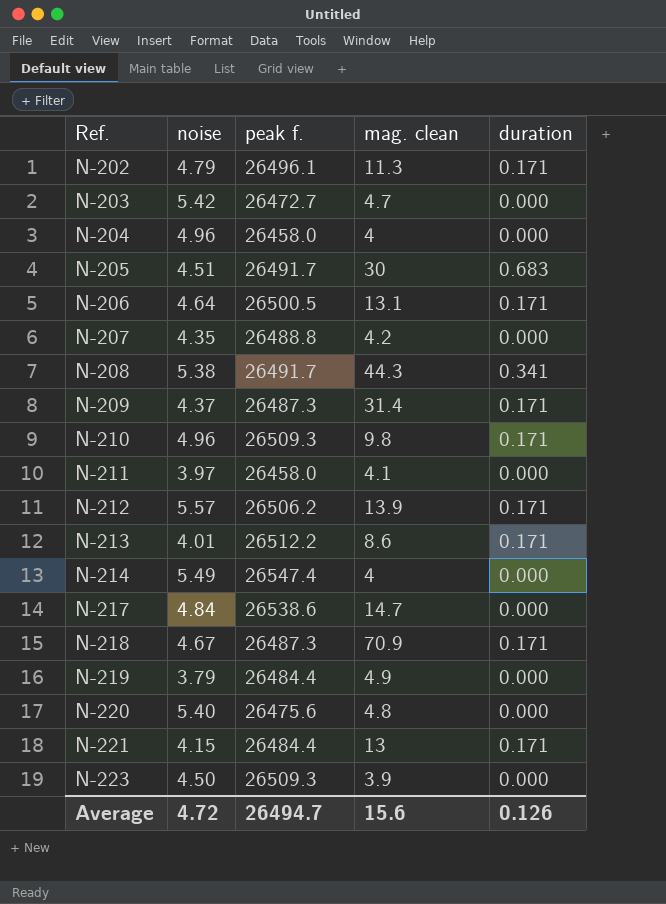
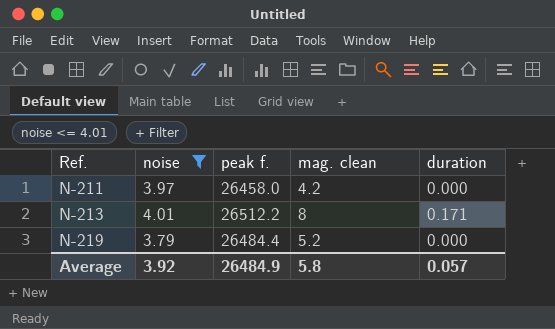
filter: none -> noise <= 4.01
N-211 | mag. clean: 4.1 -> 4.2
N-213 | mag. clean: 8.6 -> 8
N-219 | mag. clean: 4.9 -> 5.2
Average | noise: 4.72 -> 3.92
Average | peak f.: 26494.7 -> 26484.9
Average | mag. clean: 15.6 -> 5.8
Average | duration: 0.126 -> 0.057

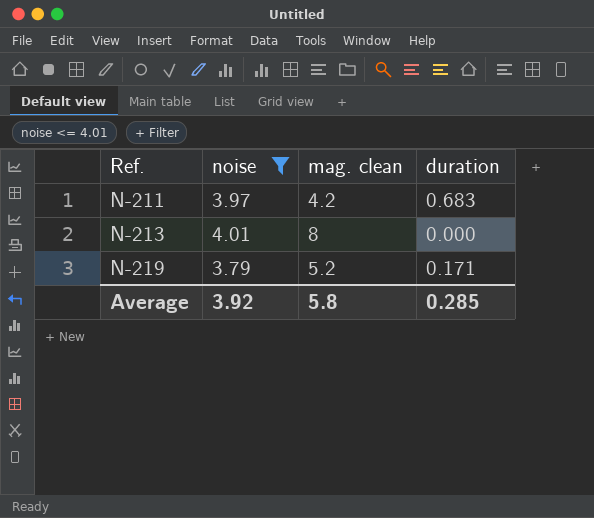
column peak f. | position: 3 -> none
N-211 | duration: 0.000 -> 0.683
N-213 | duration: 0.171 -> 0.000
N-219 | duration: 0.000 -> 0.171
Average | duration: 0.057 -> 0.285

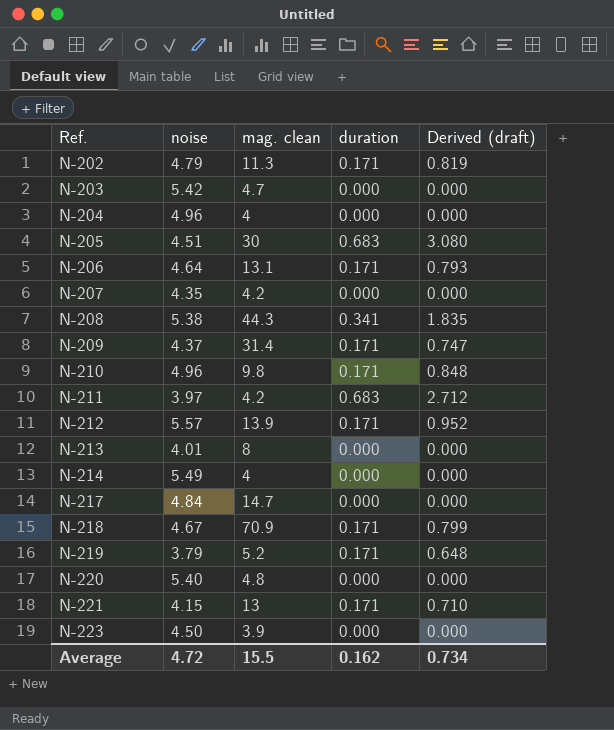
filter: noise <= 4.01 -> none
column Derived (draft) | formula: none -> [noise] * [duration]
Average | noise: 3.92 -> 4.72
Average | mag. clean: 5.8 -> 15.5
Average | duration: 0.285 -> 0.162

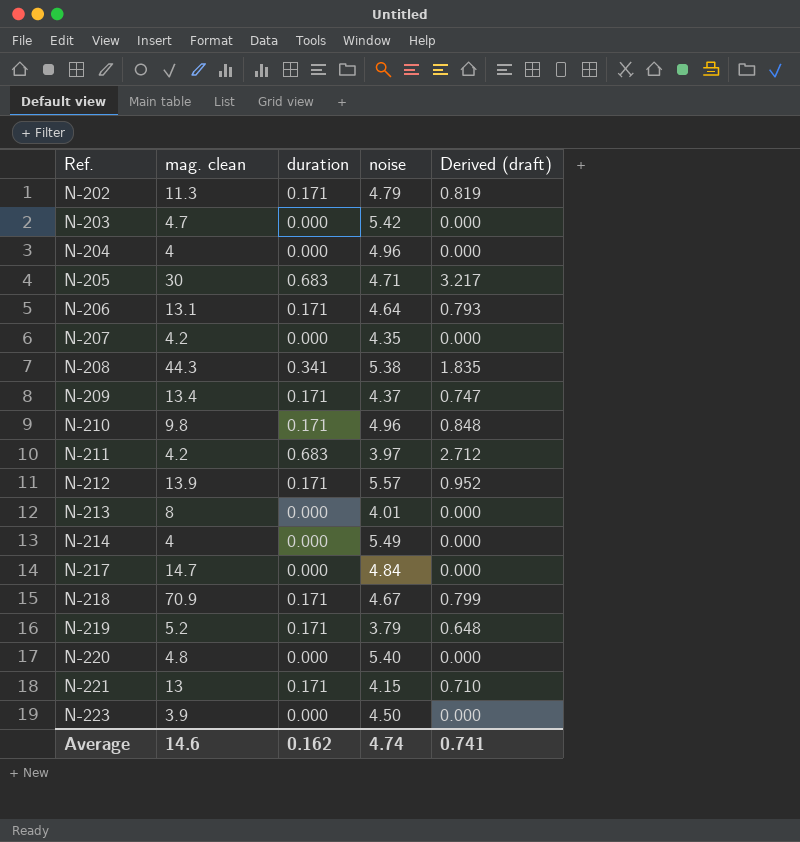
column noise | position: 2 -> 4
N-205 | noise: 4.51 -> 4.71
N-205 | Derived (draft): 3.080 -> 3.217
N-209 | mag. clean: 31.4 -> 13.4
Average | mag. clean: 15.5 -> 14.6
Average | noise: 4.72 -> 4.74
Average | Derived (draft): 0.734 -> 0.741

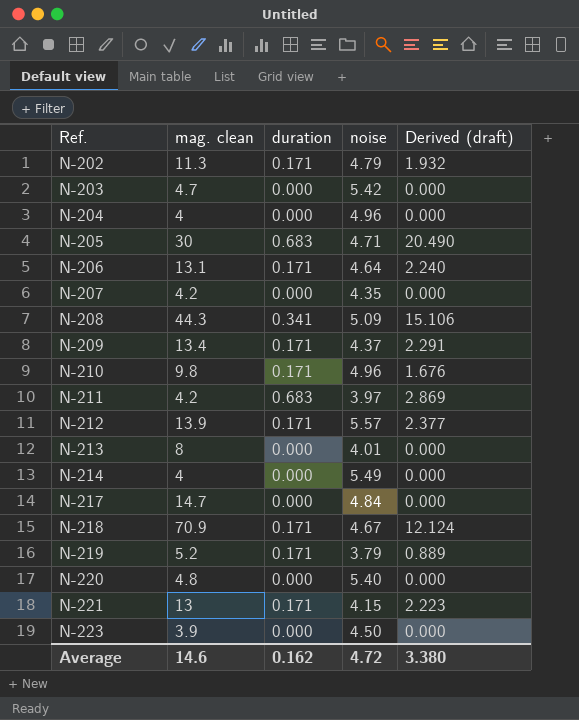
column Derived (draft) | formula: [duration] * [noise] -> [mag. clean] * [duration]
N-208 | noise: 5.38 -> 5.09
Average | noise: 4.74 -> 4.72
Average | Derived (draft): 0.741 -> 3.380

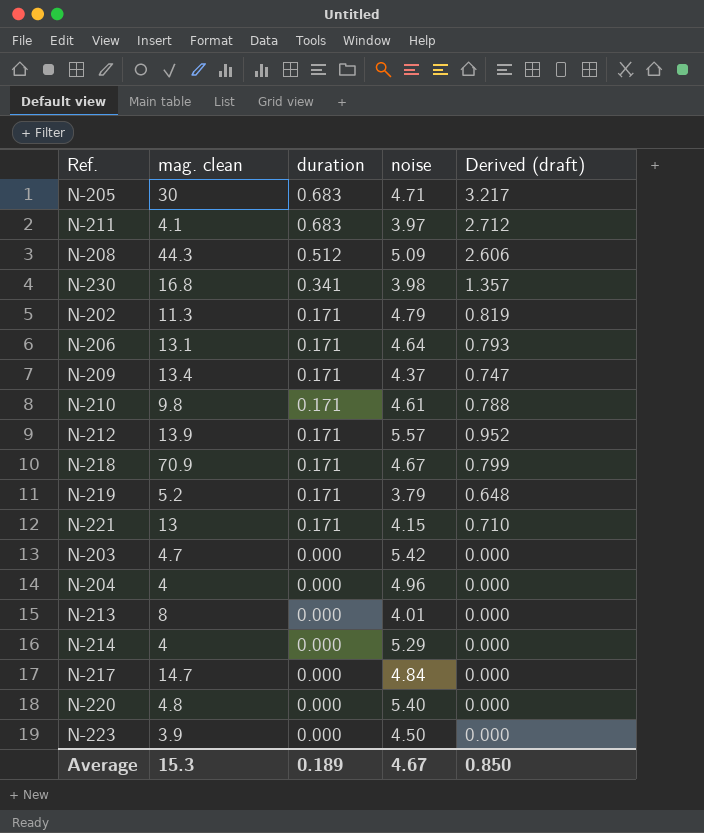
row order: Ref. ascending -> duration descending
column Derived (draft) | formula: [mag. clean] * [duration] -> [duration] * [noise]
row N-207: 4.2 | 0.000 | 4.35 | 0.000 -> none
N-211 | mag. clean: 4.2 -> 4.1
N-208 | duration: 0.341 -> 0.512
row N-230: none -> 16.8 | 0.341 | 3.98 | 1.357
N-210 | noise: 4.96 -> 4.61
N-214 | noise: 5.49 -> 5.29
Average | mag. clean: 14.6 -> 15.3
Average | duration: 0.162 -> 0.189
Average | noise: 4.72 -> 4.67
Average | Derived (draft): 3.380 -> 0.850

